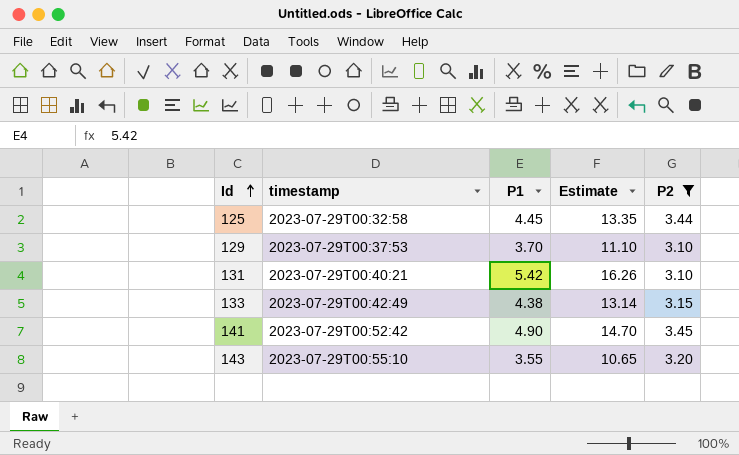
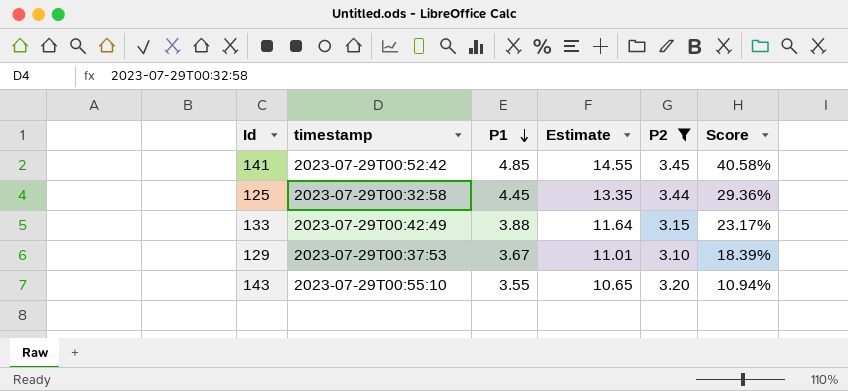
row order: Id ascending -> P1 descending
column Score | formula: none -> ([P1] - [P2]) / [P2]
row 131: 2023-07-29T00:40:21 | 5.42 | 16.26 | 3.10 -> none
141 | P1: 4.90 -> 4.85
141 | Estimate: 14.70 -> 14.55
133 | P1: 4.38 -> 3.88
133 | Estimate: 13.14 -> 11.64
129 | P1: 3.70 -> 3.67
129 | Estimate: 11.10 -> 11.01

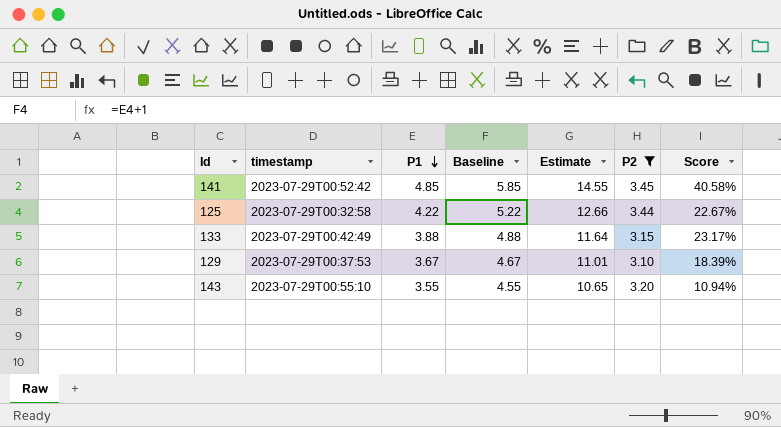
column Baseline | formula: none -> [P1] + 1
125 | P1: 4.45 -> 4.22
125 | Estimate: 13.35 -> 12.66
125 | Score: 29.36% -> 22.67%

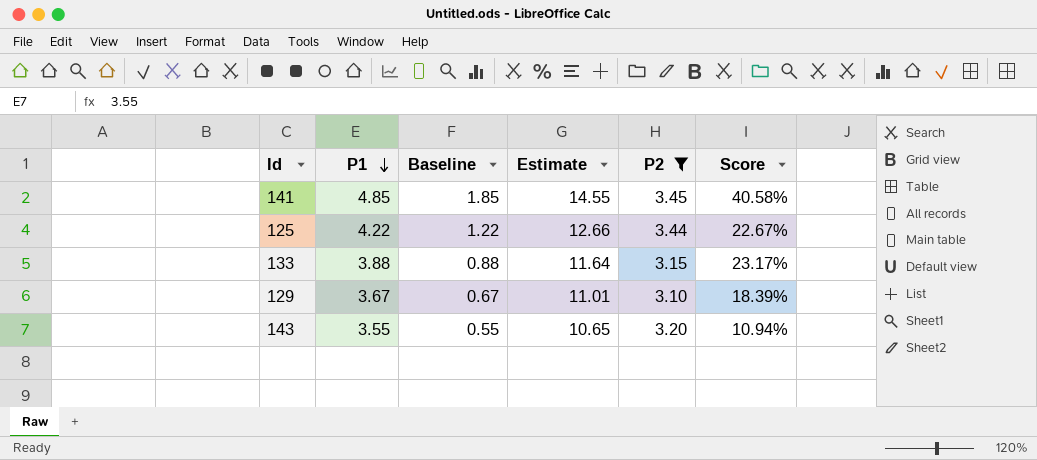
column timestamp | position: 2 -> none
column Baseline | formula: [P1] + 1 -> [P1] - 3

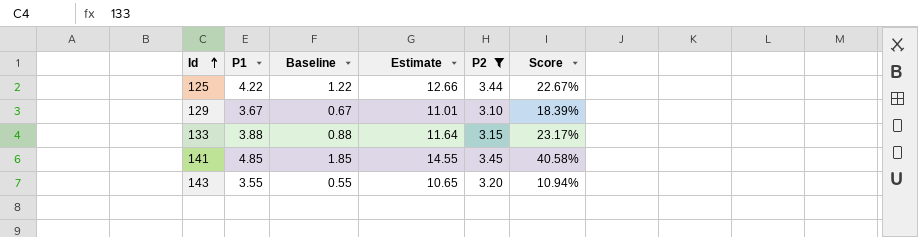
row order: P1 descending -> Id ascending

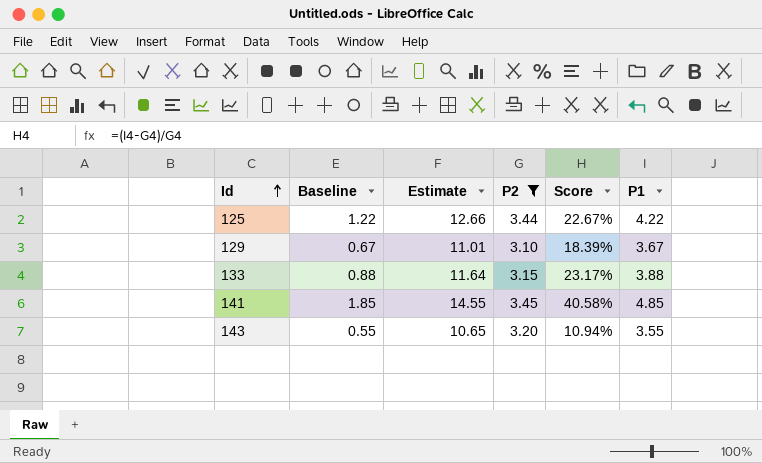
column P1 | position: 2 -> 6

